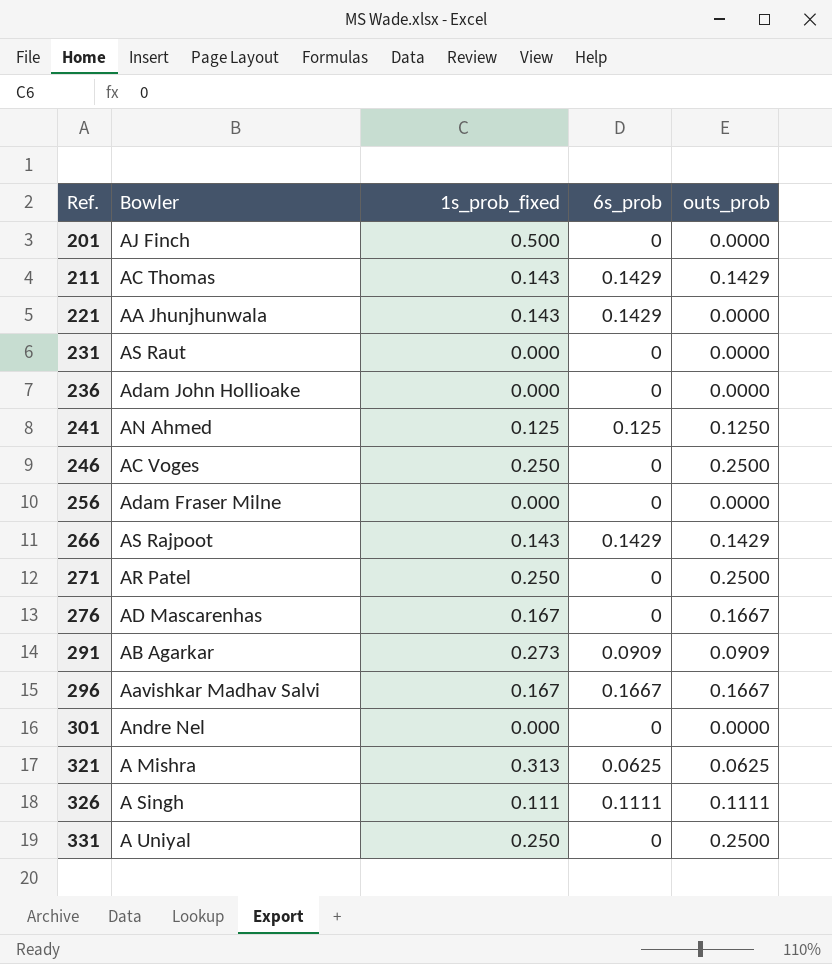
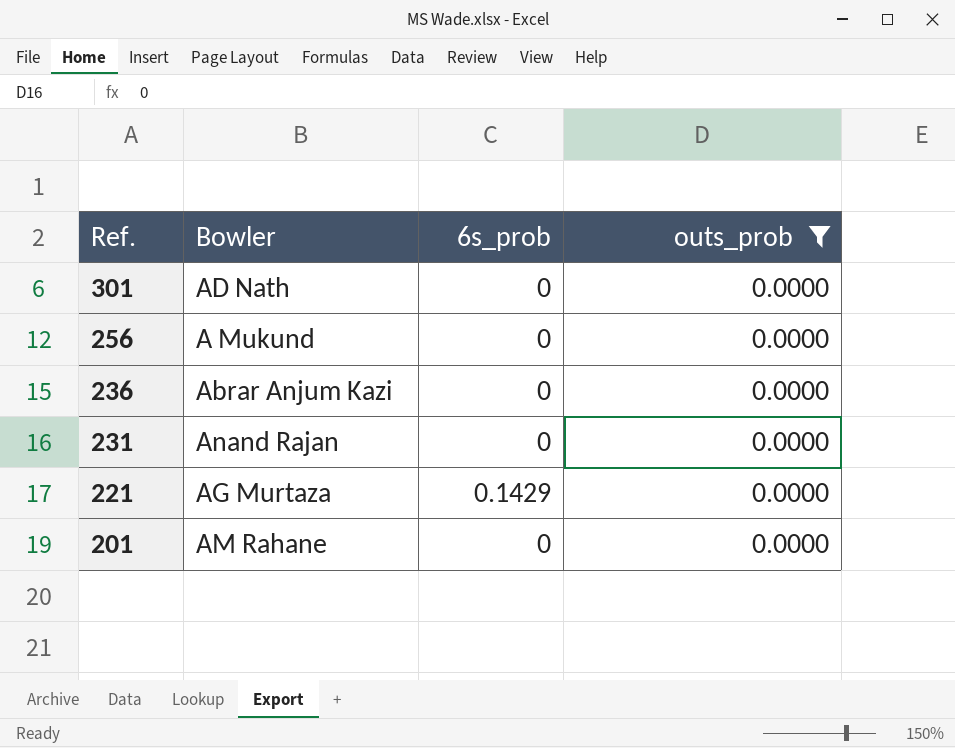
filter: none -> outs_prob = 0.0000
row order: Ref. ascending -> Ref. descending
column 1s_prob_fixed | position: 3 -> none
301 | Bowler: Andre Nel -> AD Nath
256 | Bowler: Adam Fraser Milne -> A Mukund
236 | Bowler: Adam John Hollioake -> Abrar Anjum Kazi
231 | Bowler: AS Raut -> Anand Rajan
221 | Bowler: AA Jhunjhunwala -> AG Murtaza
201 | Bowler: AJ Finch -> AM Rahane

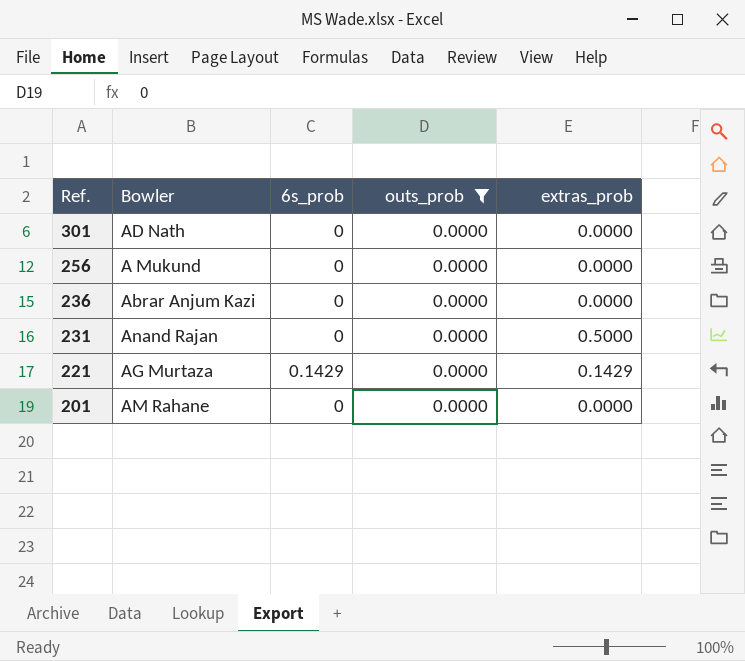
column extras_prob | position: none -> 5

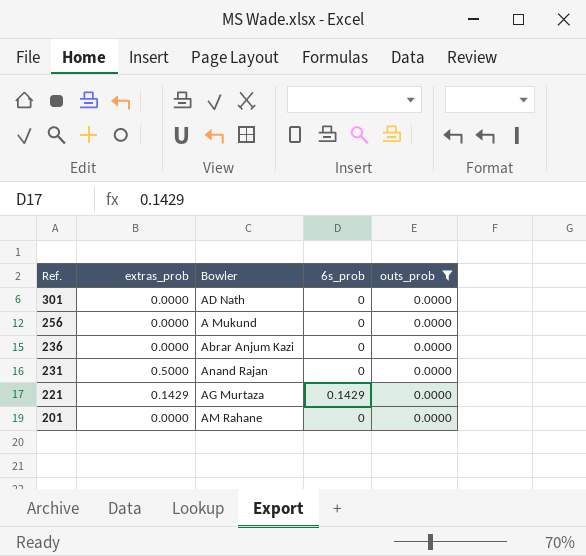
column extras_prob | position: 5 -> 2

